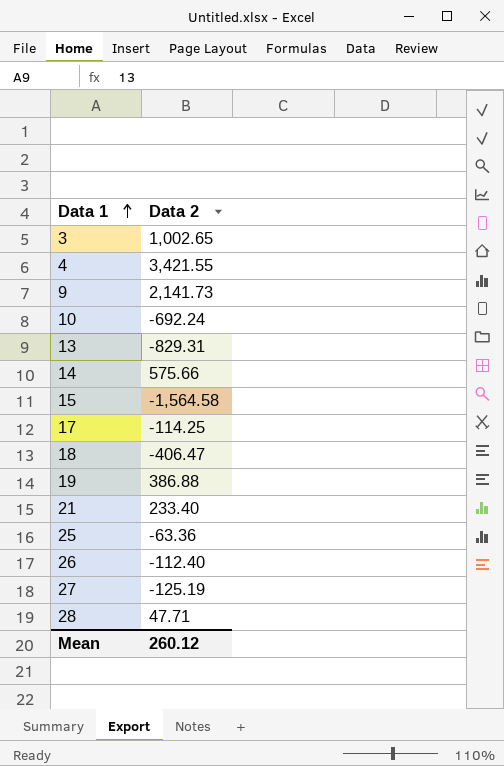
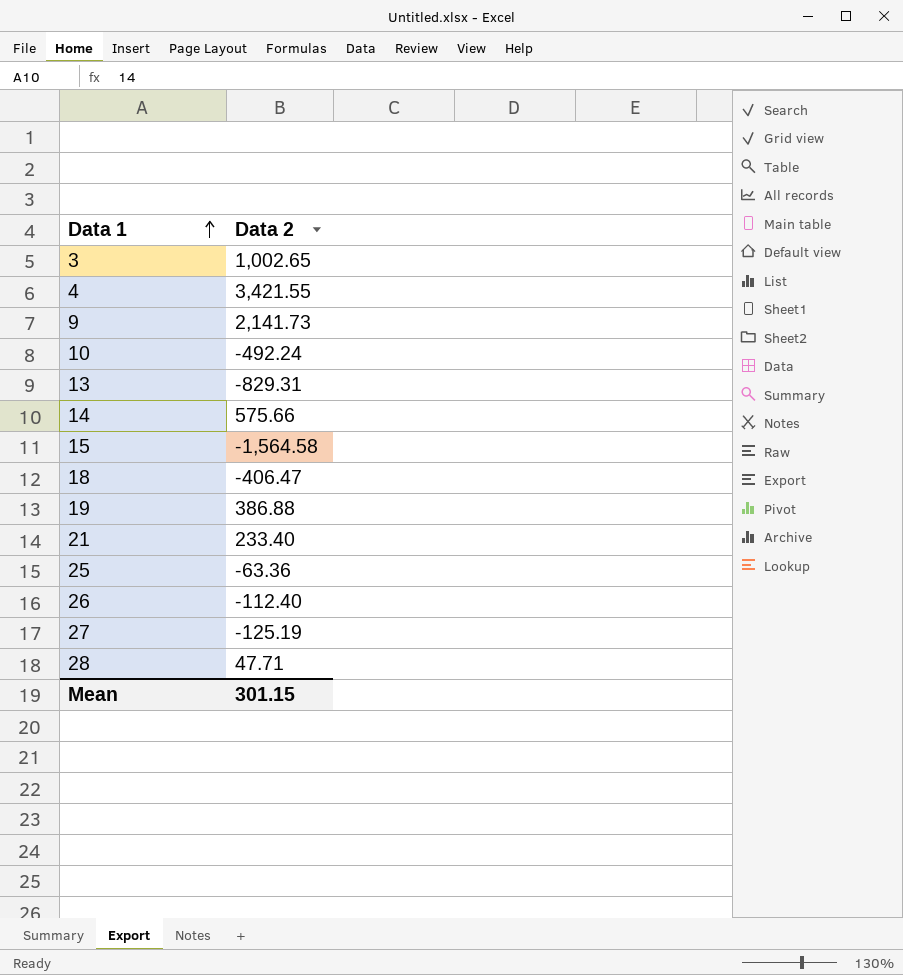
row 17: -114.25 -> none
10 | Data 2: -692.24 -> -492.24
Mean | Data 2: 260.12 -> 301.15

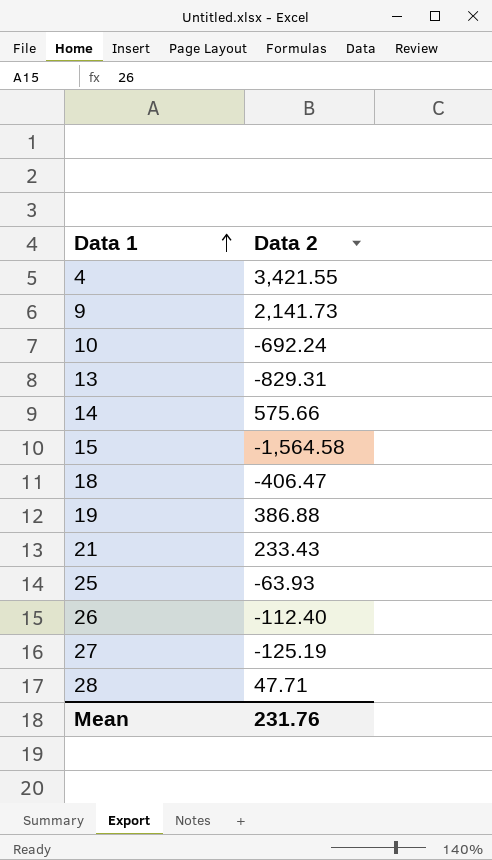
row 3: 1,002.65 -> none
10 | Data 2: -492.24 -> -692.24
21 | Data 2: 233.40 -> 233.43
25 | Data 2: -63.36 -> -63.93
Mean | Data 2: 301.15 -> 231.76

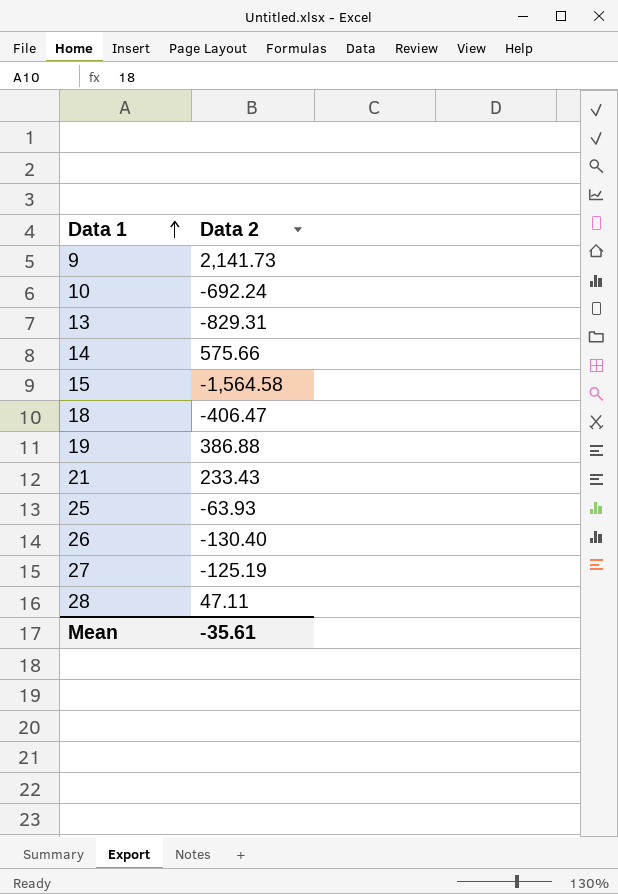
row 4: 3,421.55 -> none
26 | Data 2: -112.40 -> -130.40
28 | Data 2: 47.71 -> 47.11
Mean | Data 2: 231.76 -> -35.61

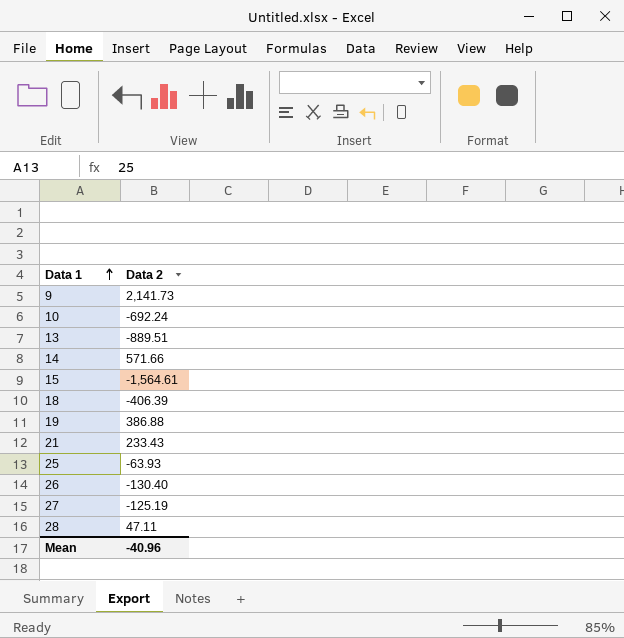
13 | Data 2: -829.31 -> -889.51
14 | Data 2: 575.66 -> 571.66
15 | Data 2: -1,564.58 -> -1,564.61
18 | Data 2: -406.47 -> -406.39
Mean | Data 2: -35.61 -> -40.96

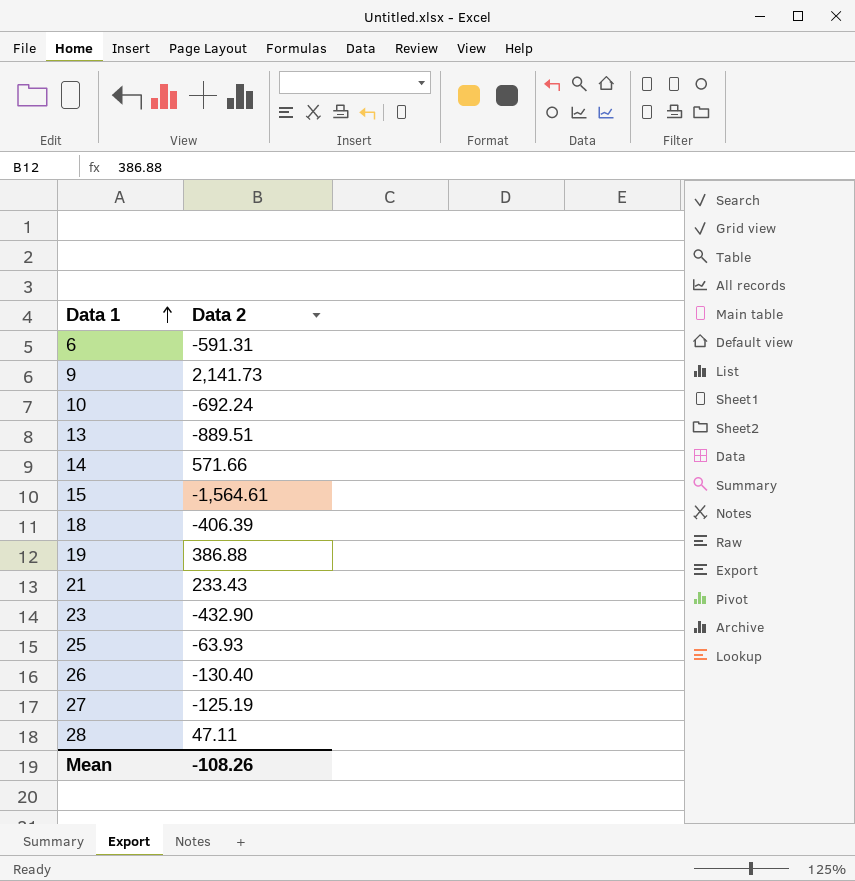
row 6: none -> -591.31
row 23: none -> -432.90
Mean | Data 2: -40.96 -> -108.26

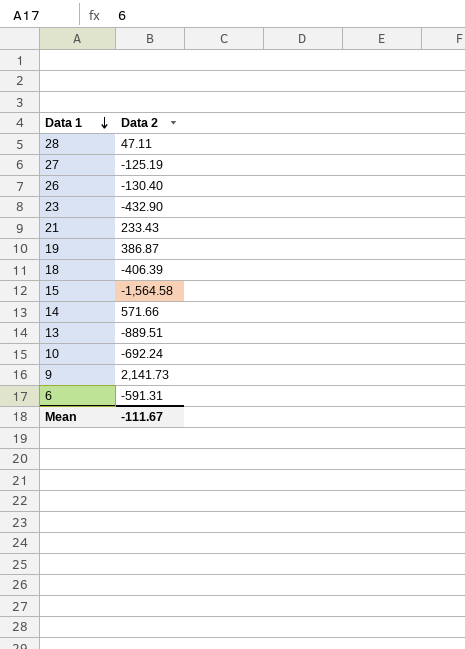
row order: Data 1 ascending -> Data 1 descending
row 25: -63.93 -> none
19 | Data 2: 386.88 -> 386.87
15 | Data 2: -1,564.61 -> -1,564.58
Mean | Data 2: -108.26 -> -111.67

